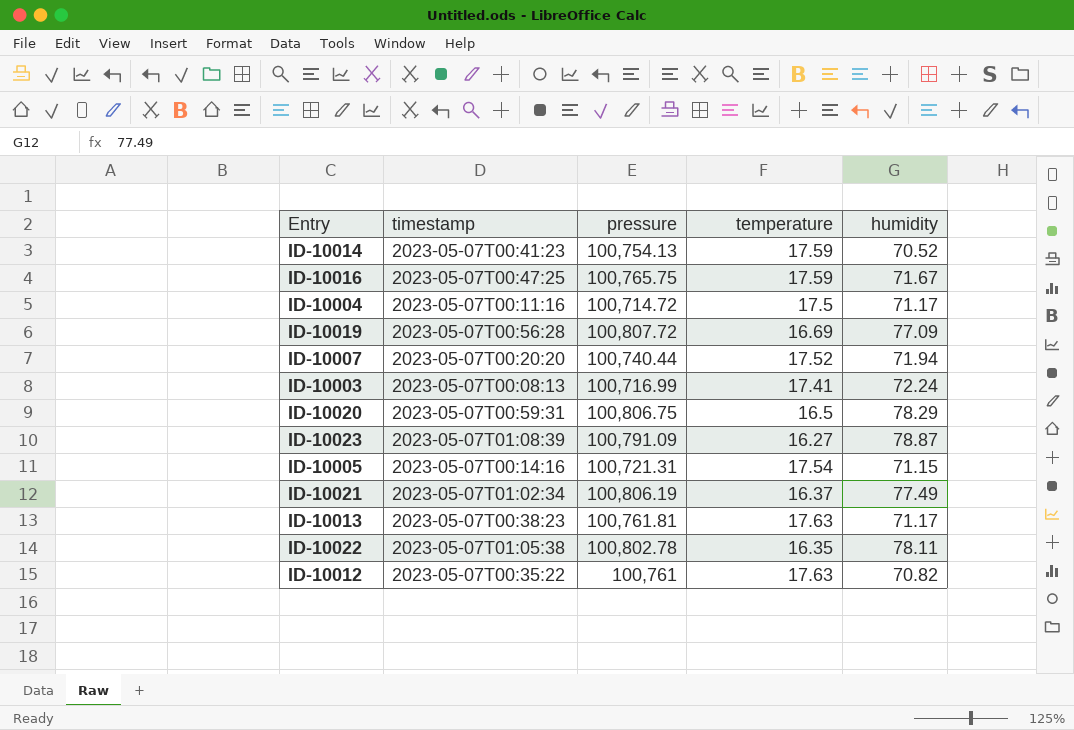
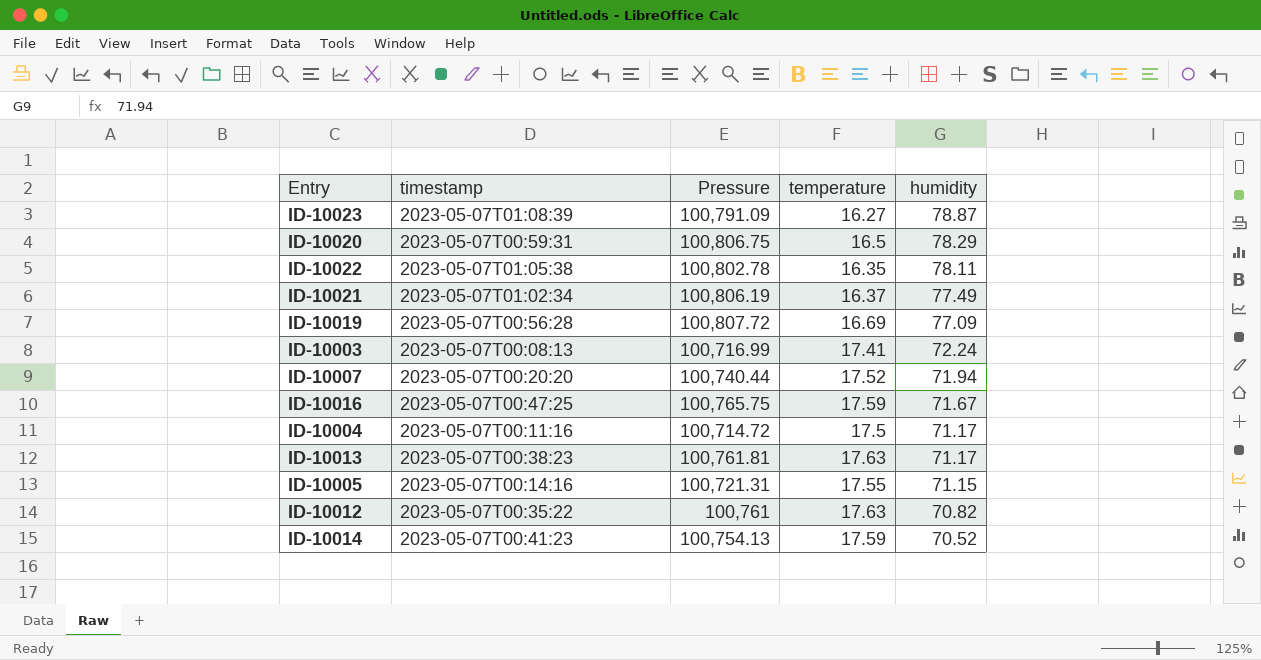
row order: none -> humidity descending
column name: pressure -> Pressure
ID-10005 | temperature: 17.54 -> 17.55

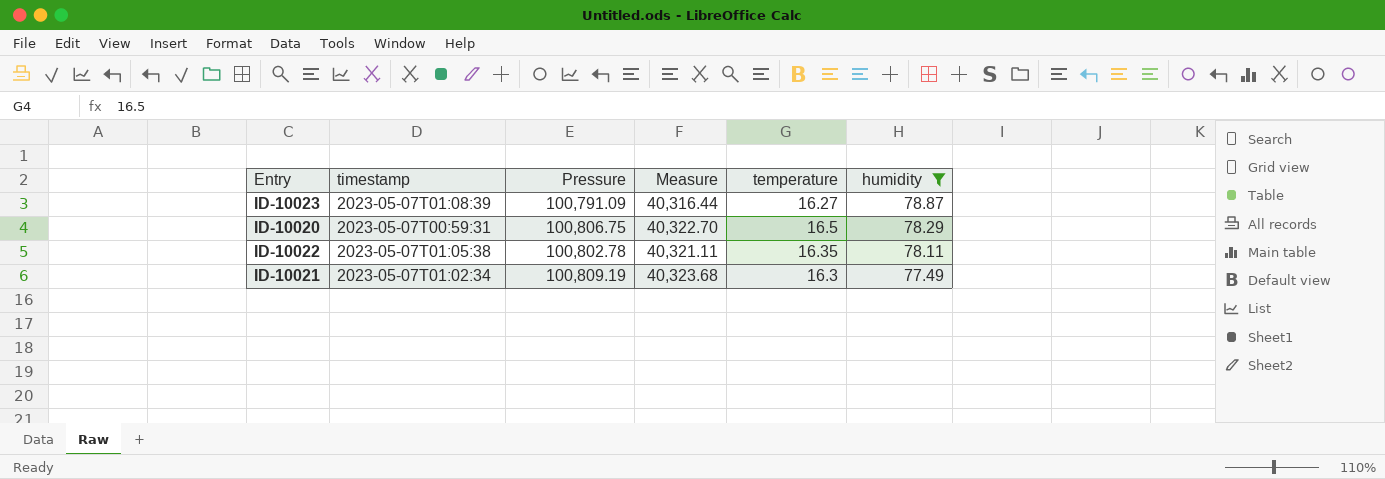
filter: none -> humidity >= 77.49
column Measure | formula: none -> [Pressure] * 0.4
ID-10021 | Pressure: 100,806.19 -> 100,809.19
ID-10021 | temperature: 16.37 -> 16.3

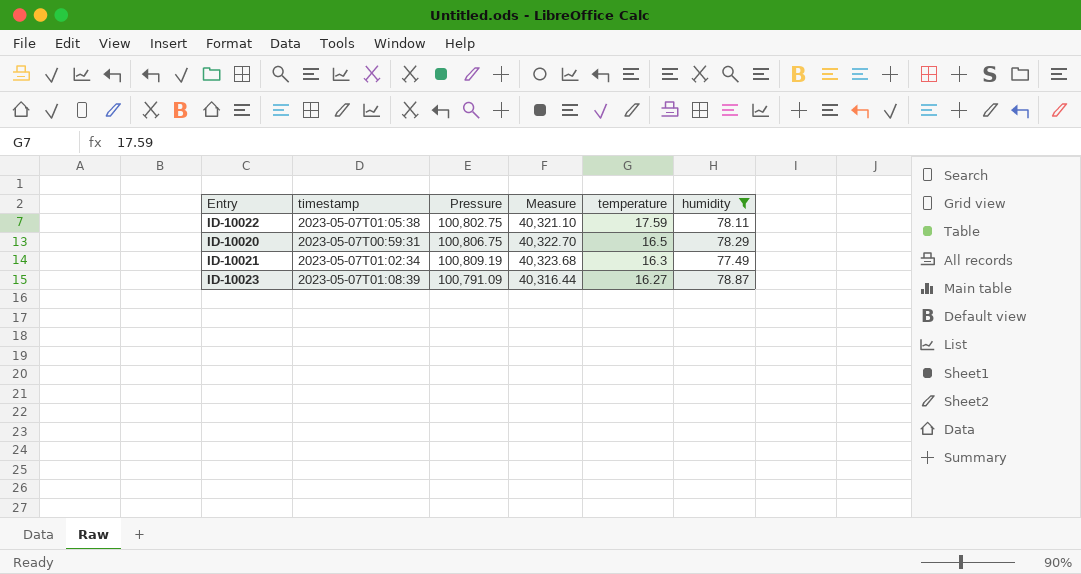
row order: humidity descending -> temperature descending
ID-10022 | Pressure: 100,802.78 -> 100,802.75
ID-10022 | Measure: 40,321.11 -> 40,321.10
ID-10022 | temperature: 16.35 -> 17.59

